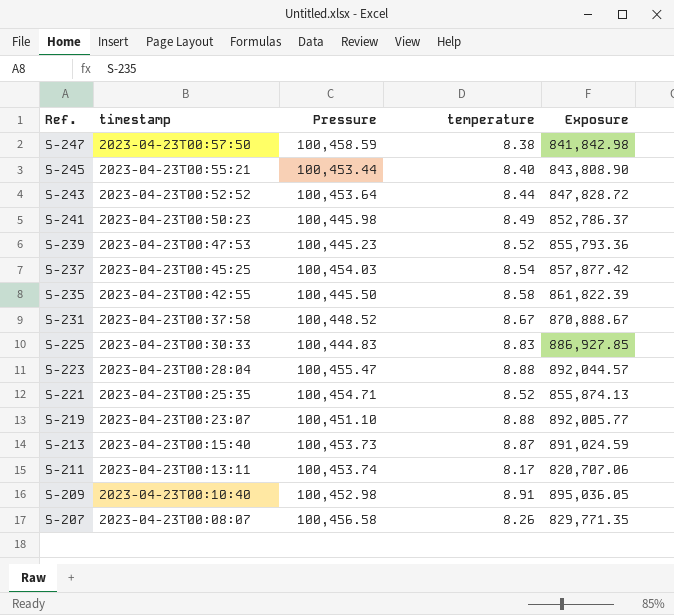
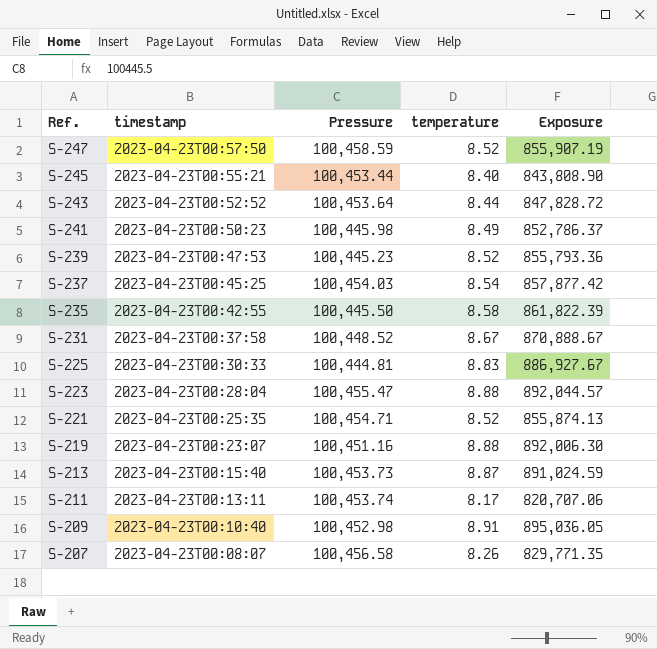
S-247 | temperature: 8.38 -> 8.52
S-247 | Exposure: 841,842.98 -> 855,907.19
S-225 | Pressure: 100,444.83 -> 100,444.81
S-225 | Exposure: 886,927.85 -> 886,927.67
S-219 | Pressure: 100,451.10 -> 100,451.16
S-219 | Exposure: 892,005.77 -> 892,006.30

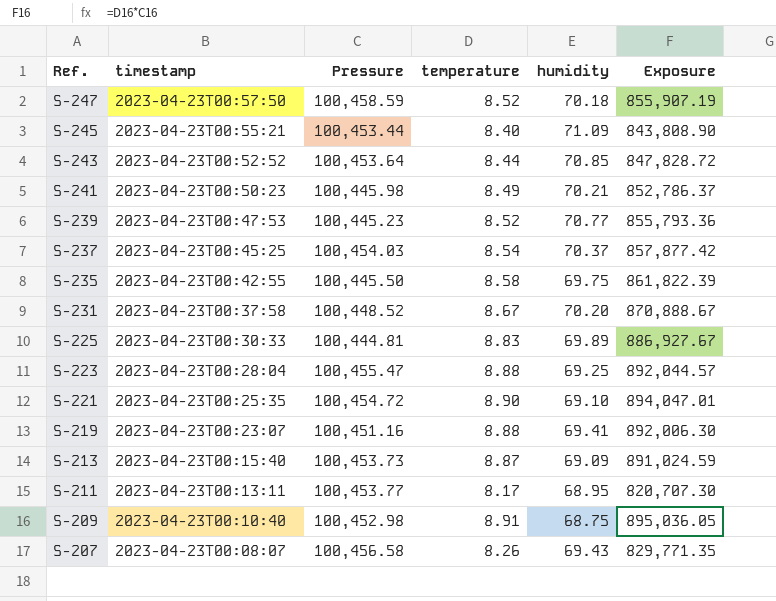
column humidity | position: none -> 5
S-221 | Pressure: 100,454.71 -> 100,454.72
S-221 | temperature: 8.52 -> 8.90
S-221 | Exposure: 855,874.13 -> 894,047.01
S-211 | Pressure: 100,453.74 -> 100,453.77
S-211 | Exposure: 820,707.06 -> 820,707.30

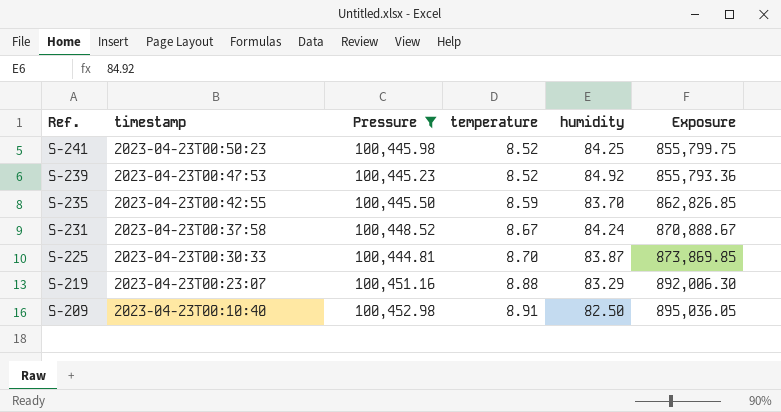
filter: none -> Pressure <= 100,452.98
S-241 | temperature: 8.49 -> 8.52
S-241 | humidity: 70.21 -> 84.25
S-241 | Exposure: 852,786.37 -> 855,799.75
S-239 | humidity: 70.77 -> 84.92
S-235 | temperature: 8.58 -> 8.59
S-235 | humidity: 69.75 -> 83.70
S-235 | Exposure: 861,822.39 -> 862,826.85
S-231 | humidity: 70.20 -> 84.24
S-225 | temperature: 8.83 -> 8.70
S-225 | humidity: 69.89 -> 83.87
S-225 | Exposure: 886,927.67 -> 873,869.85
S-219 | humidity: 69.41 -> 83.29
S-209 | humidity: 68.75 -> 82.50

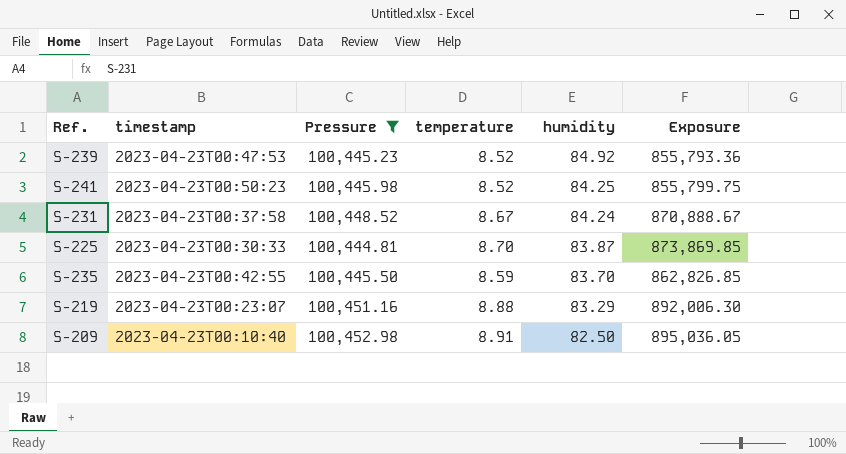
row order: Ref. descending -> humidity descending

